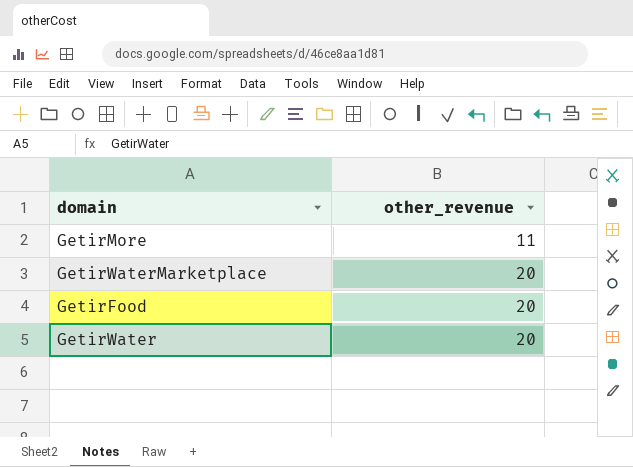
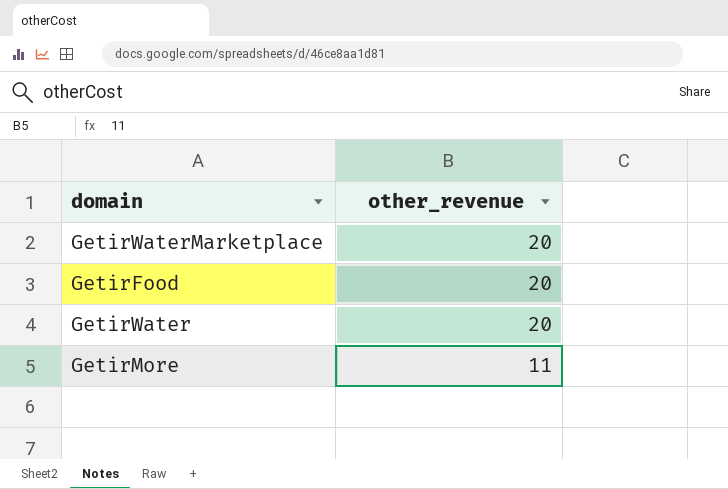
row order: other_revenue ascending -> other_revenue descending

